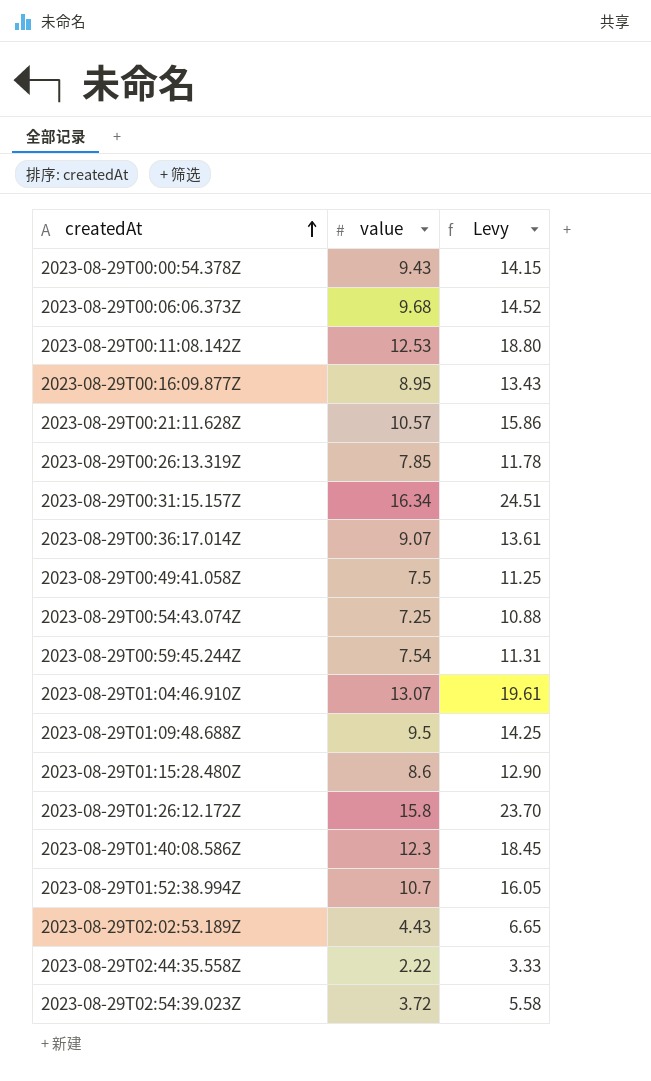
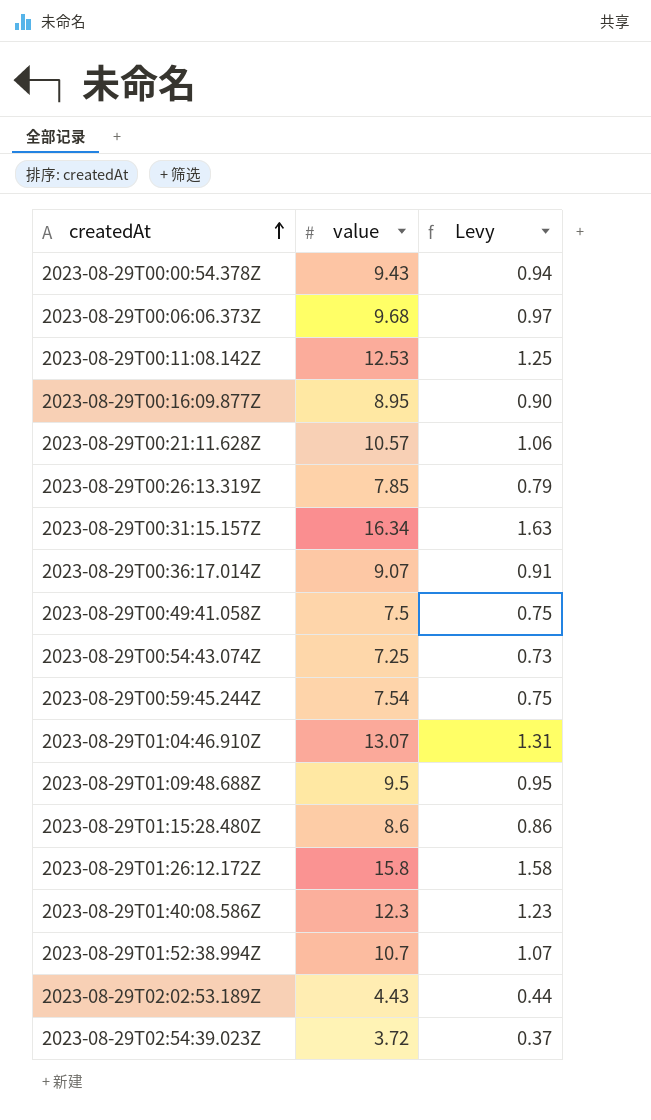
column Levy | formula: [value] * 1.5 -> [value] * 0.1
row 2023-08-29T02:44:35.558Z: 2.22 | 3.33 -> none

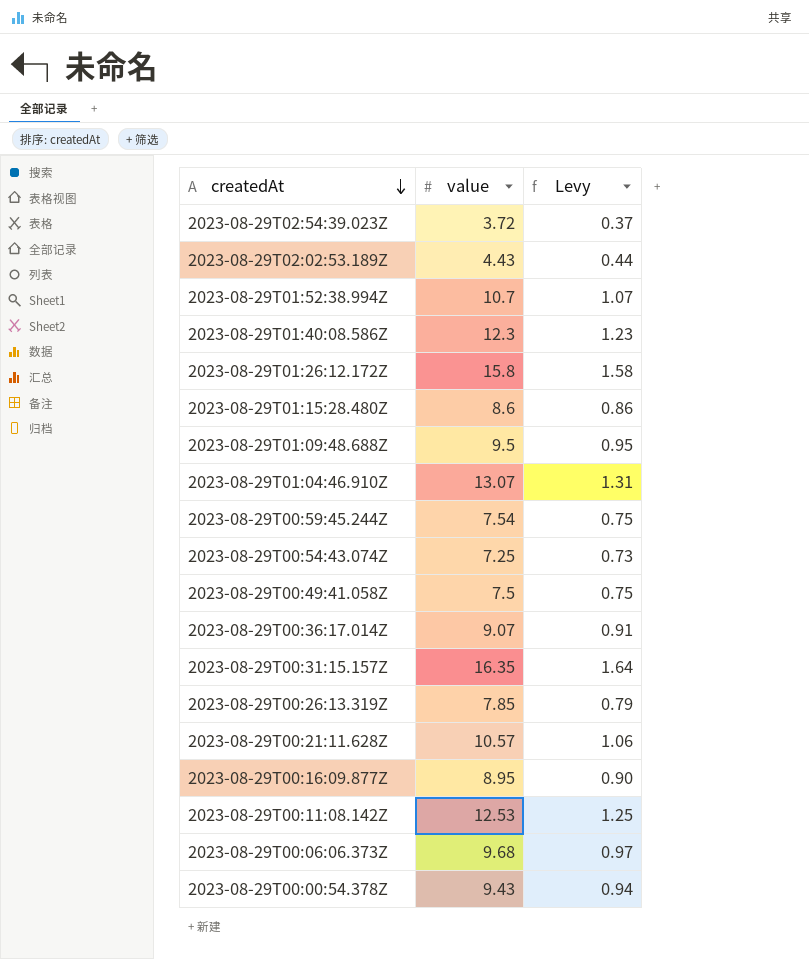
row order: createdAt ascending -> createdAt descending
2023-08-29T00:31:15.157Z | value: 16.34 -> 16.35
2023-08-29T00:31:15.157Z | Levy: 1.63 -> 1.64

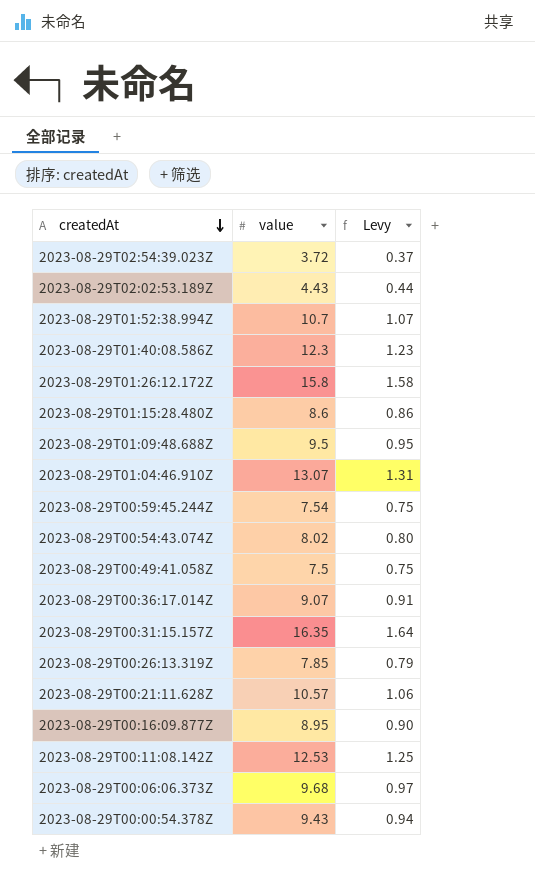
2023-08-29T00:54:43.074Z | value: 7.25 -> 8.02
2023-08-29T00:54:43.074Z | Levy: 0.73 -> 0.80

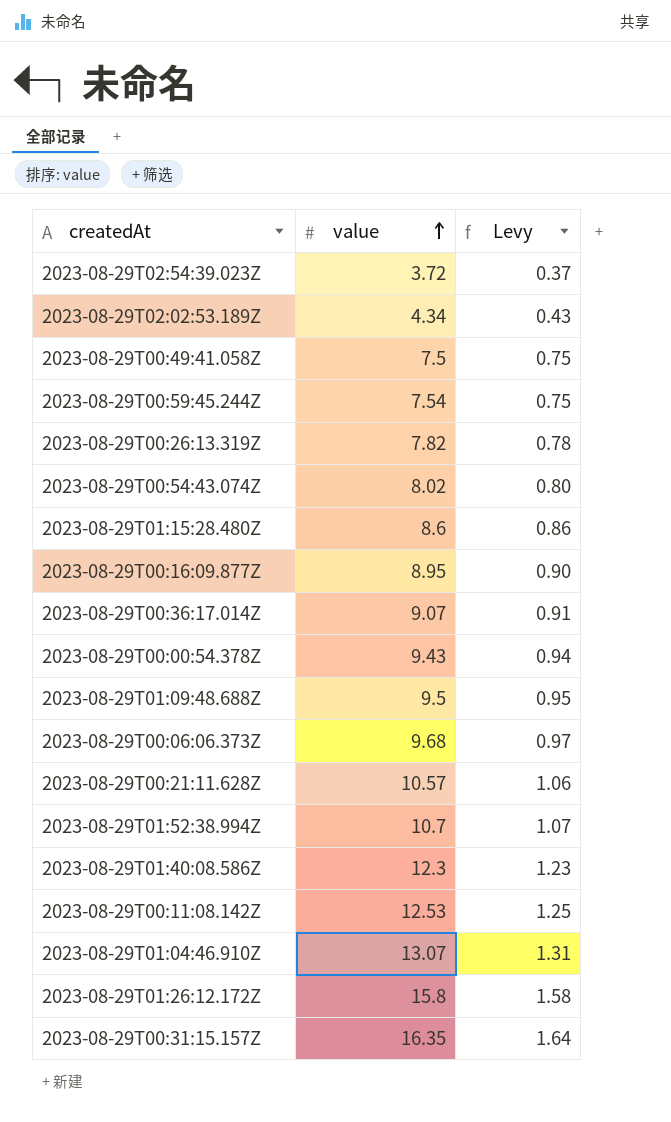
row order: createdAt descending -> value ascending
2023-08-29T02:02:53.189Z | value: 4.43 -> 4.34
2023-08-29T02:02:53.189Z | Levy: 0.44 -> 0.43
2023-08-29T00:26:13.319Z | value: 7.85 -> 7.82
2023-08-29T00:26:13.319Z | Levy: 0.79 -> 0.78

